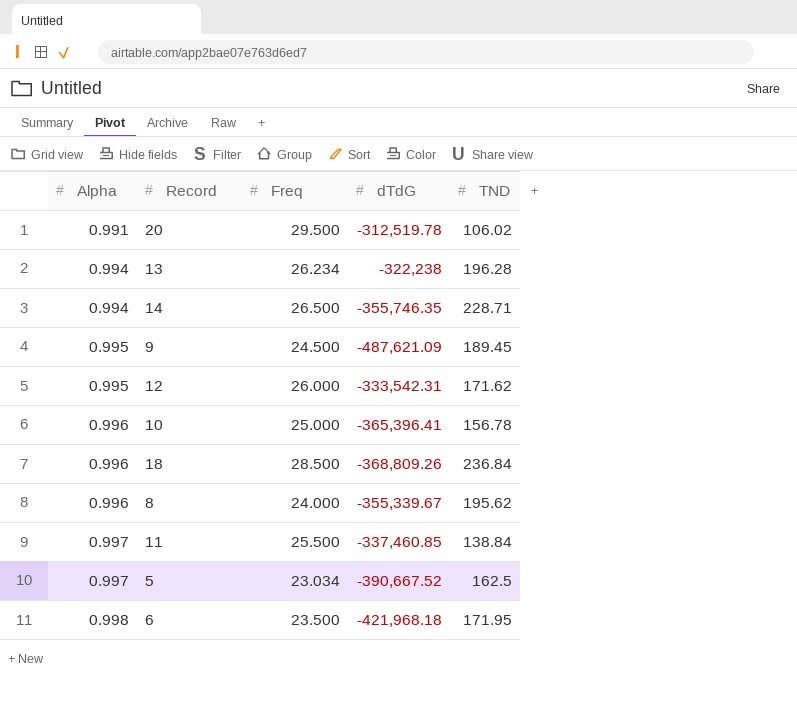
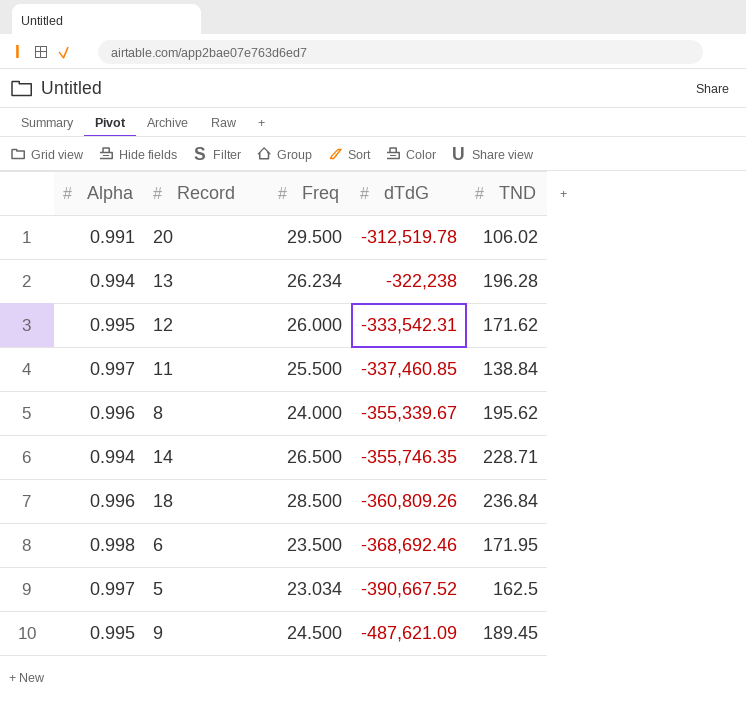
row order: Alpha ascending -> dTdG descending
row 10: 0.996 | 25.000 | -365,396.41 | 156.78 -> none
18 | dTdG: -368,809.26 -> -360,809.26
6 | dTdG: -421,968.18 -> -368,692.46

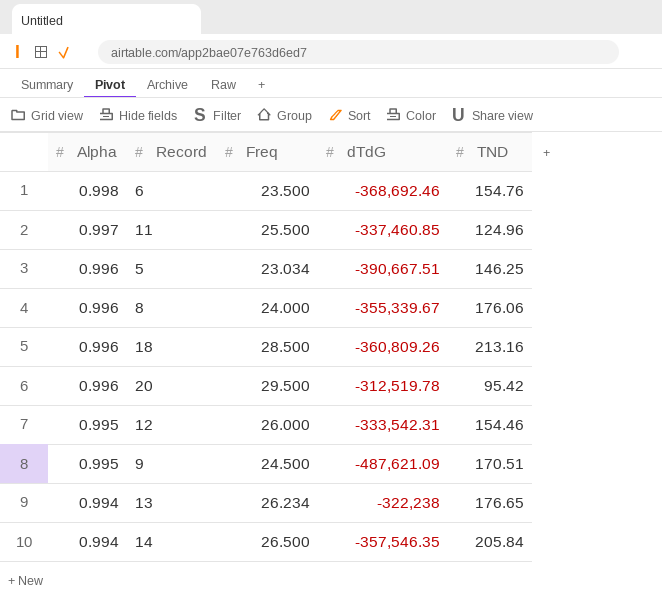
row order: dTdG descending -> Alpha descending
6 | TND: 171.95 -> 154.76
11 | TND: 138.84 -> 124.96
5 | Alpha: 0.997 -> 0.996
5 | dTdG: -390,667.52 -> -390,667.51
5 | TND: 162.5 -> 146.25
8 | TND: 195.62 -> 176.06
18 | TND: 236.84 -> 213.16
20 | Alpha: 0.991 -> 0.996
20 | TND: 106.02 -> 95.42
12 | TND: 171.62 -> 154.46
9 | TND: 189.45 -> 170.51
13 | TND: 196.28 -> 176.65
14 | dTdG: -355,746.35 -> -357,546.35
14 | TND: 228.71 -> 205.84

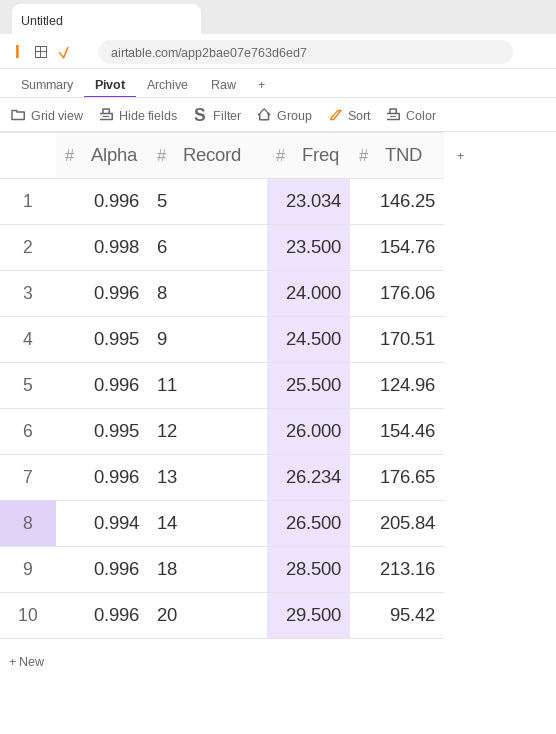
row order: Alpha descending -> Record ascending
column dTdG | position: 4 -> none
11 | Alpha: 0.997 -> 0.996
13 | Alpha: 0.994 -> 0.996

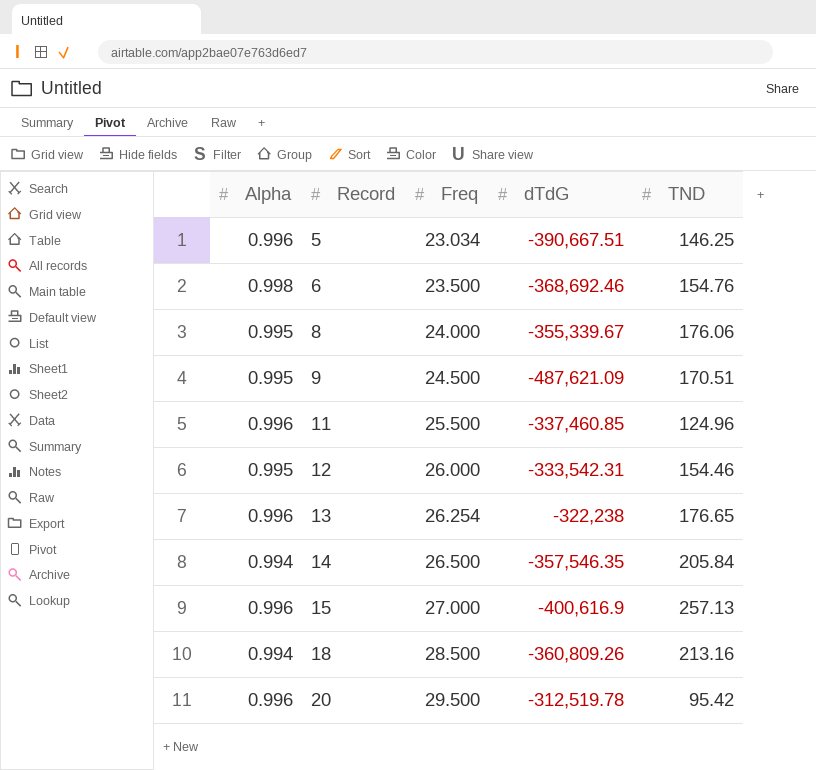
column dTdG | position: none -> 4
8 | Alpha: 0.996 -> 0.995
13 | Freq: 26.234 -> 26.254
row 15: none -> 0.996 | 27.000 | -400,616.9 | 257.13
18 | Alpha: 0.996 -> 0.994

